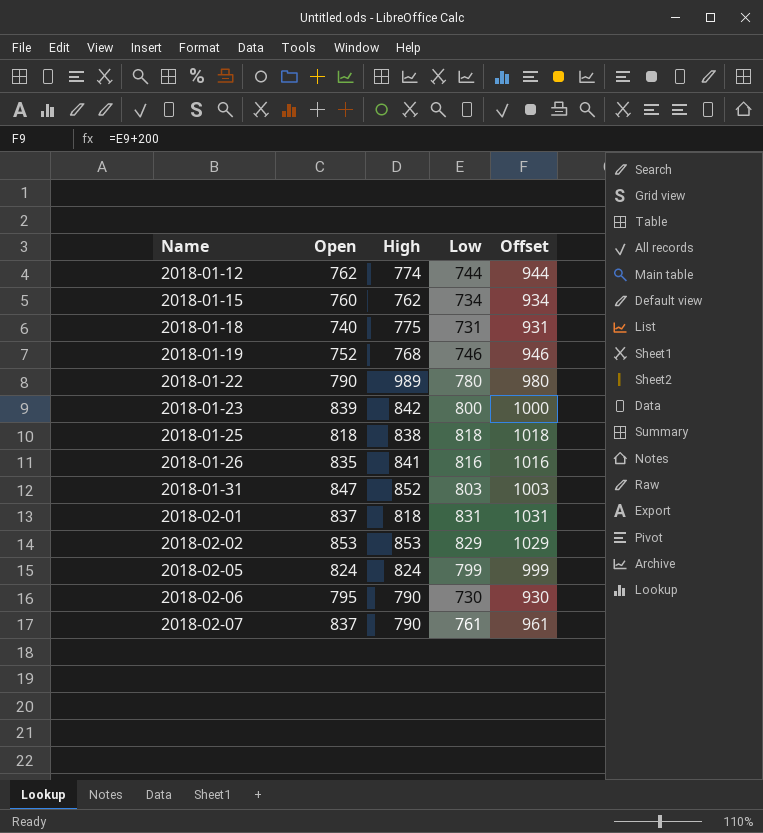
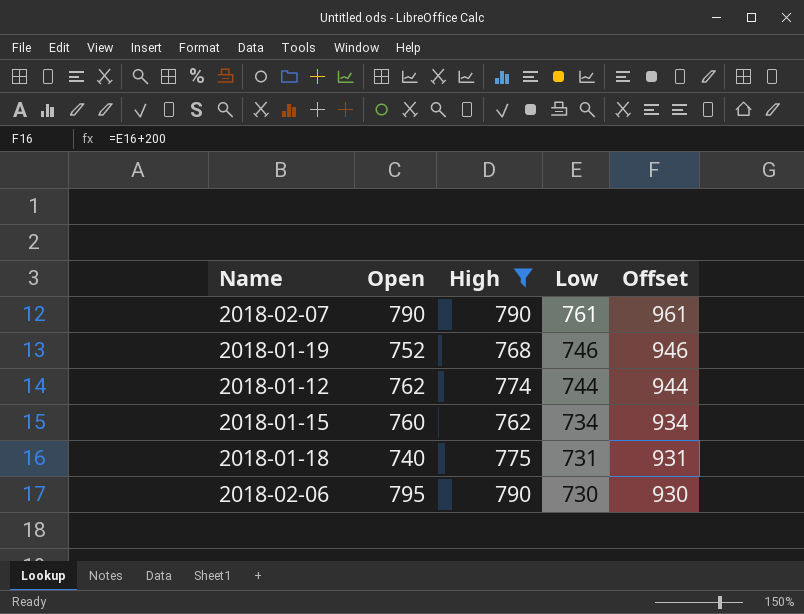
filter: none -> High <= 790
row order: Name ascending -> Low descending
2018-02-07 | Open: 837 -> 790

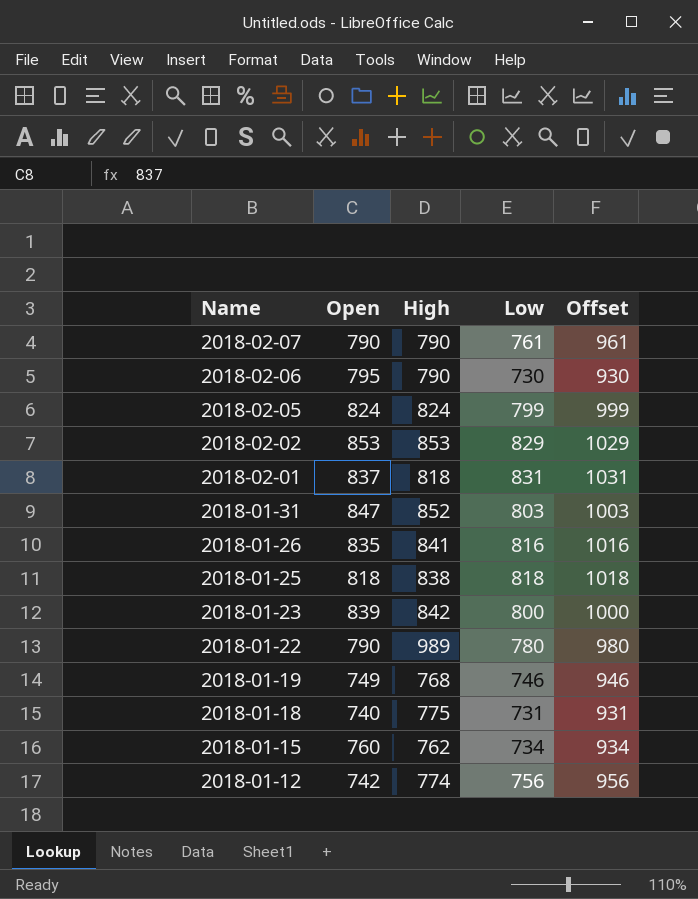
filter: High <= 790 -> none
row order: Low descending -> Name descending
2018-01-19 | Open: 752 -> 749
2018-01-12 | Open: 762 -> 742
2018-01-12 | Low: 744 -> 756
2018-01-12 | Offset: 944 -> 956

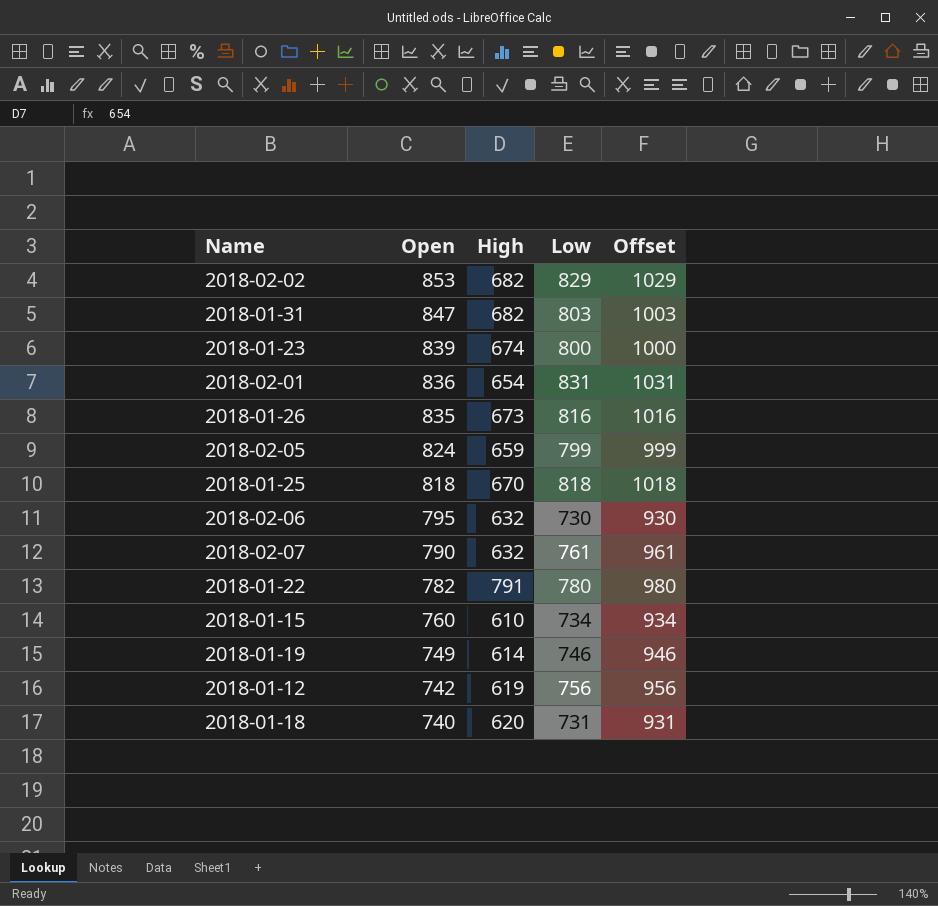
row order: Name descending -> Open descending
2018-02-02 | High: 853 -> 682
2018-01-31 | High: 852 -> 682
2018-01-23 | High: 842 -> 674
2018-02-01 | Open: 837 -> 836
2018-02-01 | High: 818 -> 654
2018-01-26 | High: 841 -> 673
2018-02-05 | High: 824 -> 659
2018-01-25 | High: 838 -> 670
2018-02-06 | High: 790 -> 632
2018-02-07 | High: 790 -> 632
2018-01-22 | Open: 790 -> 782
2018-01-22 | High: 989 -> 791
2018-01-15 | High: 762 -> 610
2018-01-19 | High: 768 -> 614
2018-01-12 | High: 774 -> 619
2018-01-18 | High: 775 -> 620

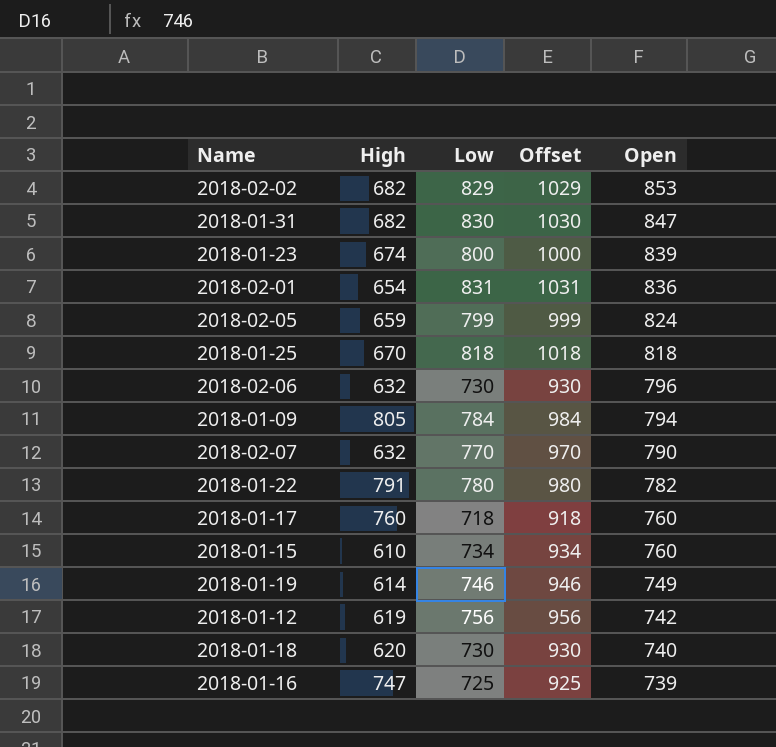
column Open | position: 2 -> 5
row 2018-01-26: 835 | 673 | 816 | 1016 -> none
2018-01-31 | Low: 803 -> 830
2018-01-31 | Offset: 1003 -> 1030
2018-02-06 | Open: 795 -> 796
row 2018-01-09: none -> 805 | 784 | 984 | 794
2018-02-07 | Low: 761 -> 770
2018-02-07 | Offset: 961 -> 970
row 2018-01-17: none -> 760 | 718 | 918 | 760
2018-01-18 | Low: 731 -> 730
2018-01-18 | Offset: 931 -> 930
row 2018-01-16: none -> 747 | 725 | 925 | 739

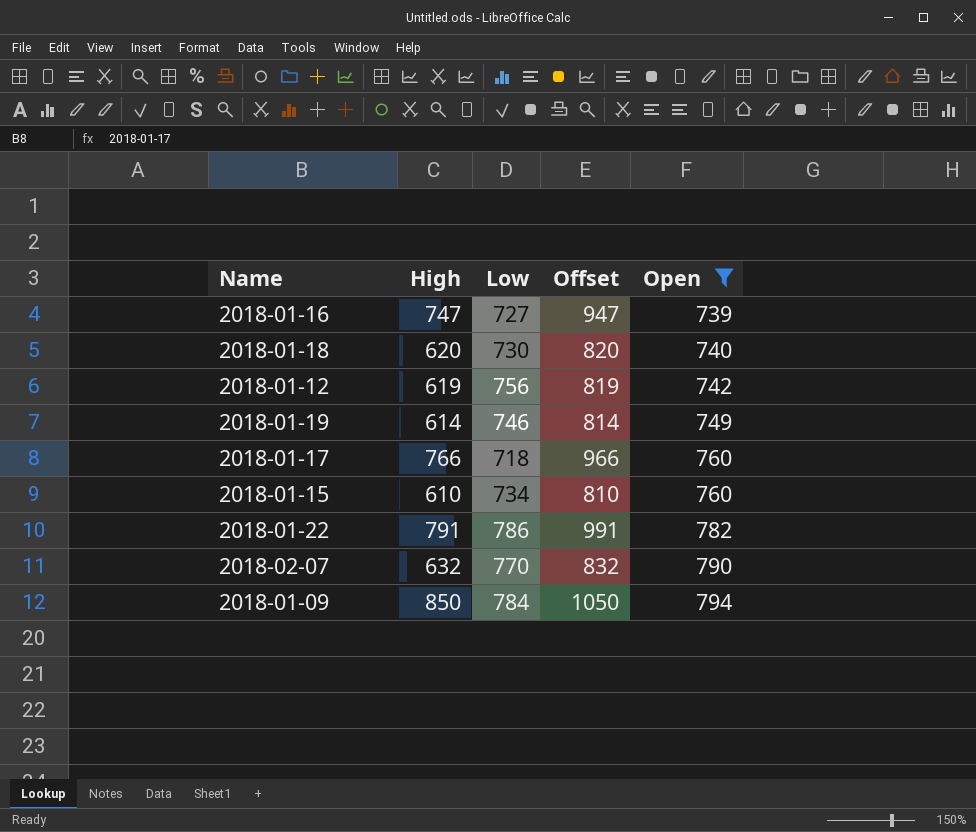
filter: none -> Open <= 794
row order: Open descending -> Open ascending
column Offset | formula: [Low] + 200 -> [High] + 200
2018-01-16 | Low: 725 -> 727
2018-01-17 | High: 760 -> 766
2018-01-22 | Low: 780 -> 786
2018-01-09 | High: 805 -> 850

